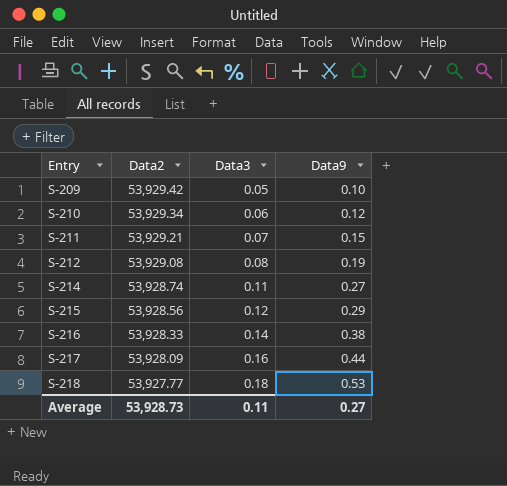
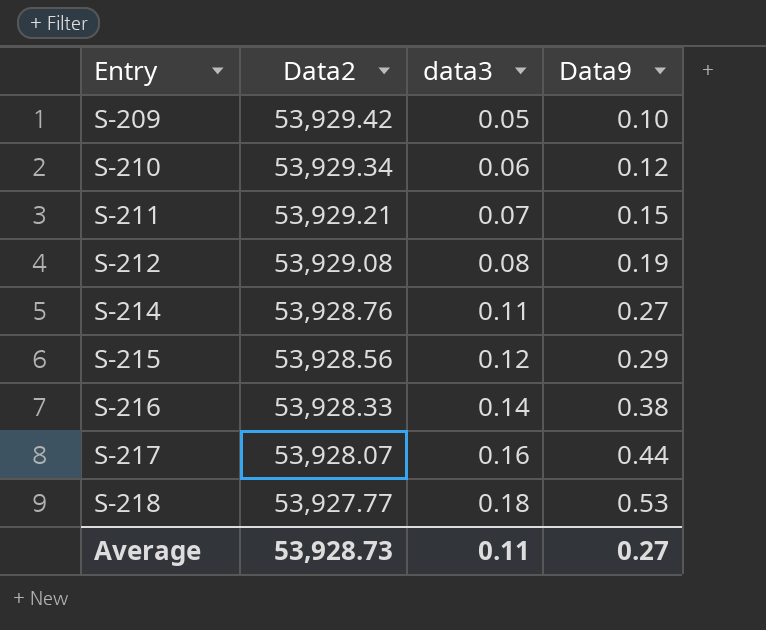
column name: Data3 -> data3
S-214 | Data2: 53,928.74 -> 53,928.76
S-217 | Data2: 53,928.09 -> 53,928.07

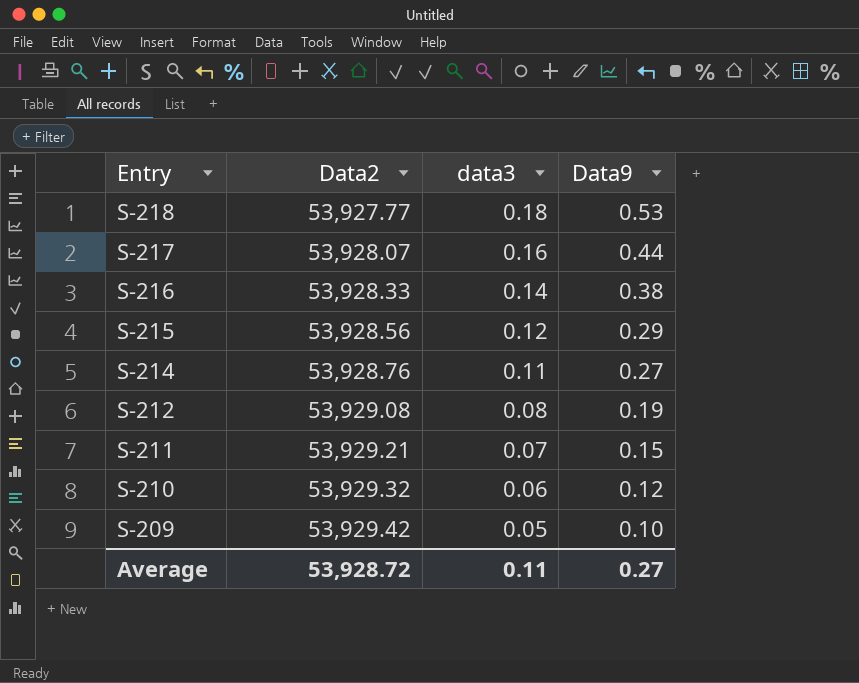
row order: Entry ascending -> Entry descending
S-210 | Data2: 53,929.34 -> 53,929.32
Average | Data2: 53,928.73 -> 53,928.72

